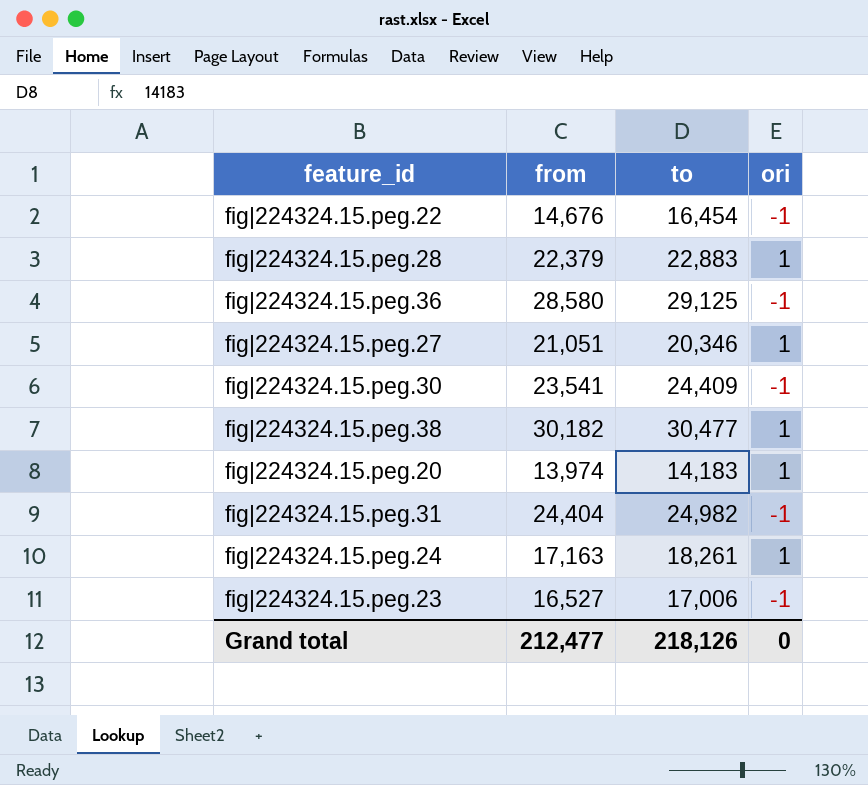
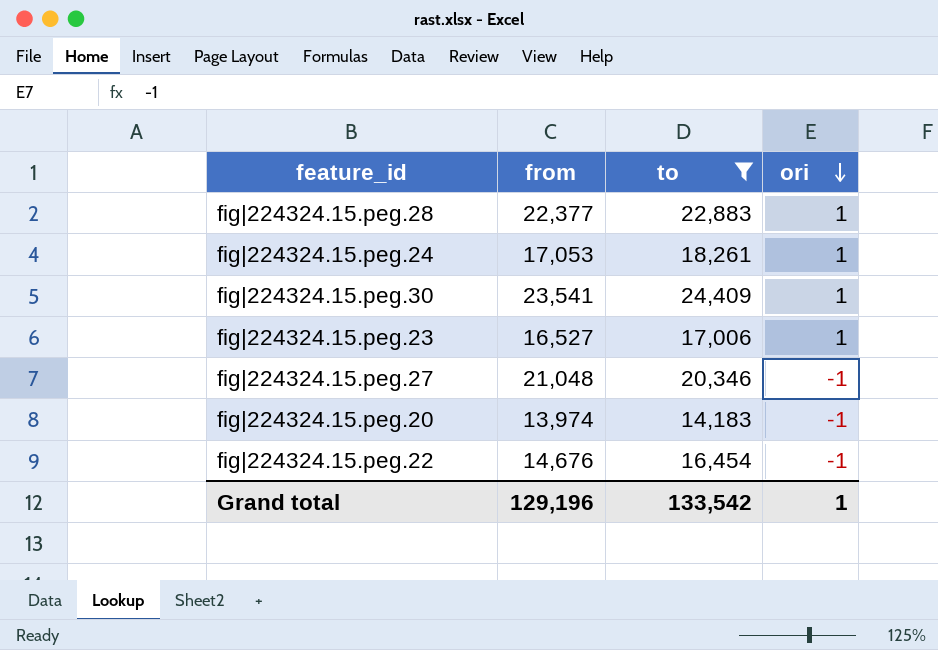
filter: none -> to <= 24,409
row order: none -> ori descending
fig|224324.15.peg.28 | from: 22,379 -> 22,377
fig|224324.15.peg.24 | from: 17,163 -> 17,053
fig|224324.15.peg.30 | ori: -1 -> 1
fig|224324.15.peg.23 | ori: -1 -> 1
fig|224324.15.peg.27 | from: 21,051 -> 21,048
fig|224324.15.peg.27 | ori: 1 -> -1
fig|224324.15.peg.20 | ori: 1 -> -1
Grand total | from: 212,477 -> 129,196
Grand total | to: 218,126 -> 133,542
Grand total | ori: 0 -> 1

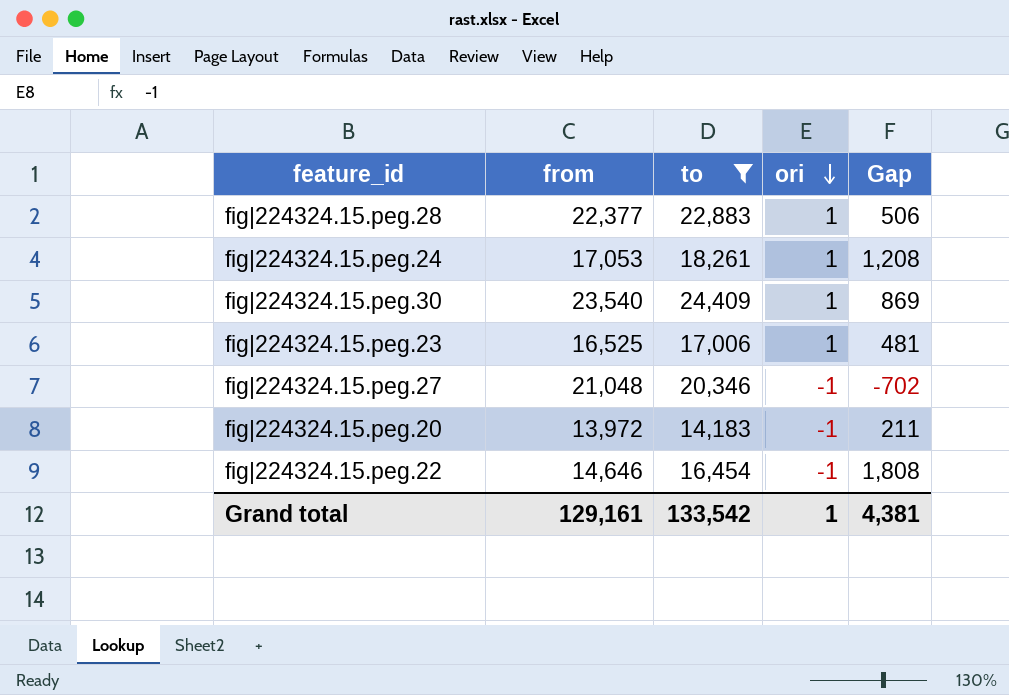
column Gap | formula: none -> [to] - [from]
fig|224324.15.peg.30 | from: 23,541 -> 23,540
fig|224324.15.peg.23 | from: 16,527 -> 16,525
fig|224324.15.peg.20 | from: 13,974 -> 13,972
fig|224324.15.peg.22 | from: 14,676 -> 14,646
Grand total | from: 129,196 -> 129,161

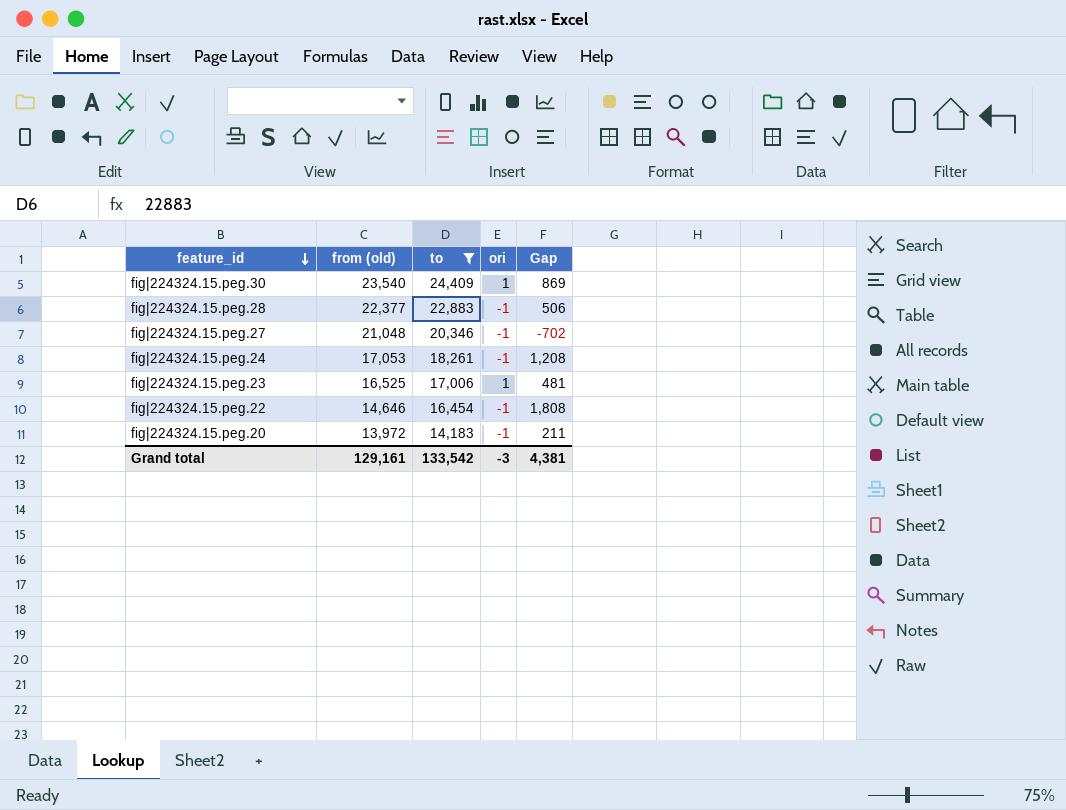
row order: ori descending -> feature_id descending
column name: from -> from (old)
fig|224324.15.peg.28 | ori: 1 -> -1
fig|224324.15.peg.24 | ori: 1 -> -1
Grand total | ori: 1 -> -3

